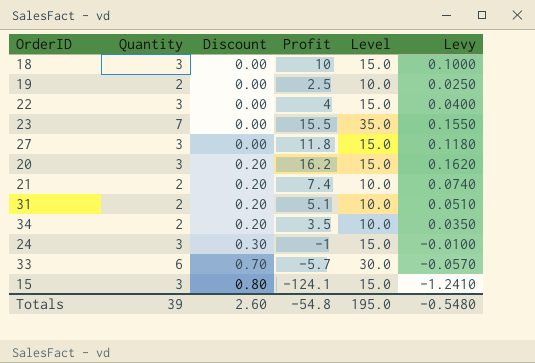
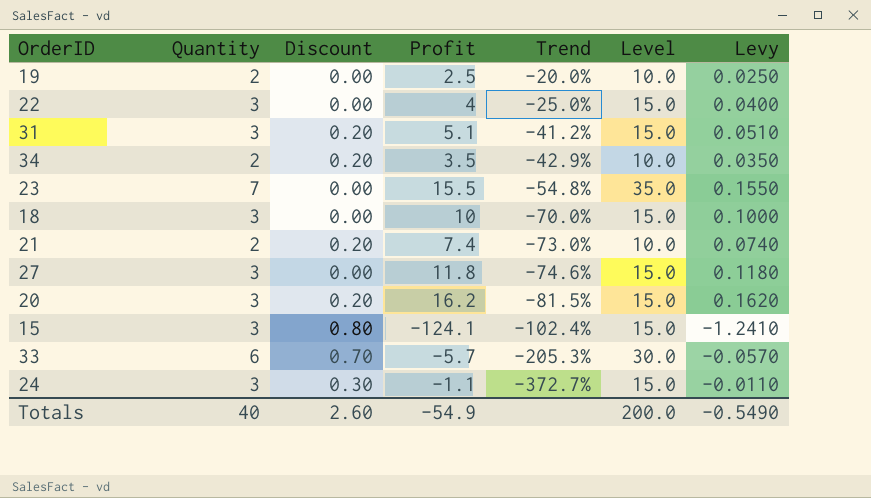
row order: Discount ascending -> Trend descending
column Trend | formula: none -> ([Quantity] - [Profit]) / [Profit]
31 | Quantity: 2 -> 3
31 | Level: 10.0 -> 15.0
24 | Profit: -1 -> -1.1
24 | Levy: -0.0100 -> -0.0110
Totals | Quantity: 39 -> 40
Totals | Profit: -54.8 -> -54.9
Totals | Level: 195.0 -> 200.0
Totals | Levy: -0.5480 -> -0.5490

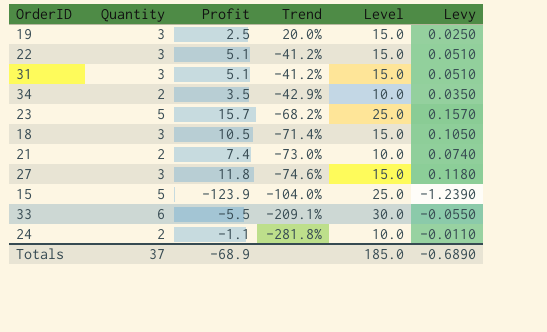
column Discount | position: 3 -> none
row 20: 3 | 0.20 | 16.2 | -81.5% | 15.0 | 0.1620 -> none
19 | Quantity: 2 -> 3
19 | Trend: -20.0% -> 20.0%
19 | Level: 10.0 -> 15.0
22 | Profit: 4 -> 5.1
22 | Trend: -25.0% -> -41.2%
22 | Levy: 0.0400 -> 0.0510
23 | Quantity: 7 -> 5
23 | Profit: 15.5 -> 15.7
23 | Trend: -54.8% -> -68.2%
23 | Level: 35.0 -> 25.0
23 | Levy: 0.1550 -> 0.1570
18 | Profit: 10 -> 10.5
18 | Trend: -70.0% -> -71.4%
18 | Levy: 0.1000 -> 0.1050
15 | Quantity: 3 -> 5
15 | Profit: -124.1 -> -123.9
15 | Trend: -102.4% -> -104.0%
15 | Level: 15.0 -> 25.0
15 | Levy: -1.2410 -> -1.2390
33 | Profit: -5.7 -> -5.5
33 | Trend: -205.3% -> -209.1%
33 | Levy: -0.0570 -> -0.0550
24 | Quantity: 3 -> 2
24 | Trend: -372.7% -> -281.8%
24 | Level: 15.0 -> 10.0
Totals | Quantity: 40 -> 37
Totals | Profit: -54.9 -> -68.9
Totals | Level: 200.0 -> 185.0
Totals | Levy: -0.5490 -> -0.6890

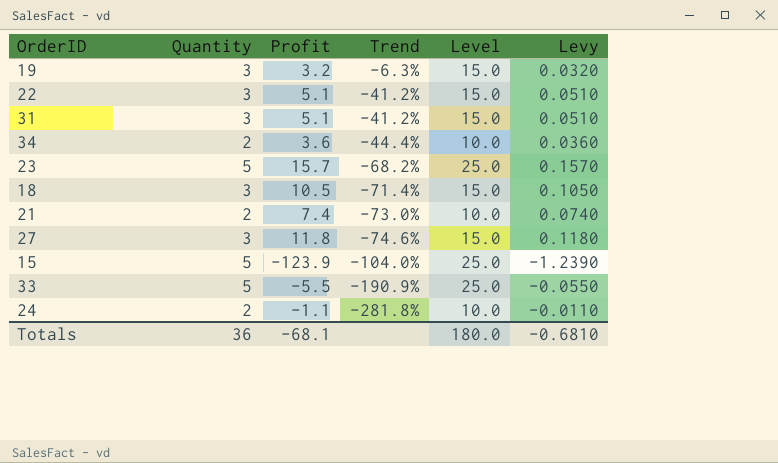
19 | Profit: 2.5 -> 3.2
19 | Trend: 20.0% -> -6.3%
19 | Levy: 0.0250 -> 0.0320
34 | Profit: 3.5 -> 3.6
34 | Trend: -42.9% -> -44.4%
34 | Levy: 0.0350 -> 0.0360
33 | Quantity: 6 -> 5
33 | Trend: -209.1% -> -190.9%
33 | Level: 30.0 -> 25.0
Totals | Quantity: 37 -> 36
Totals | Profit: -68.9 -> -68.1
Totals | Level: 185.0 -> 180.0
Totals | Levy: -0.6890 -> -0.6810

